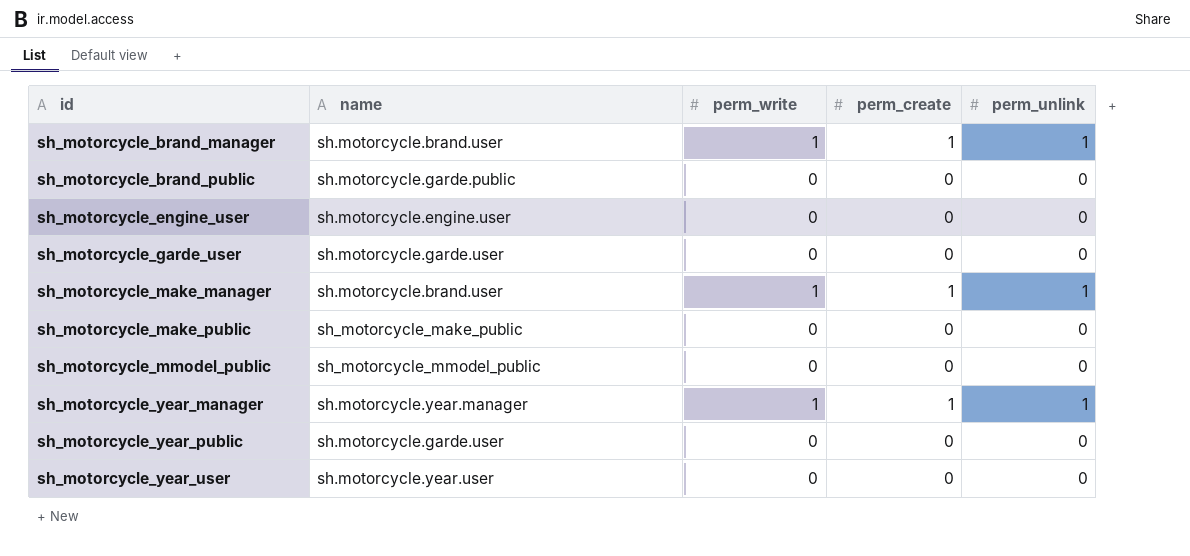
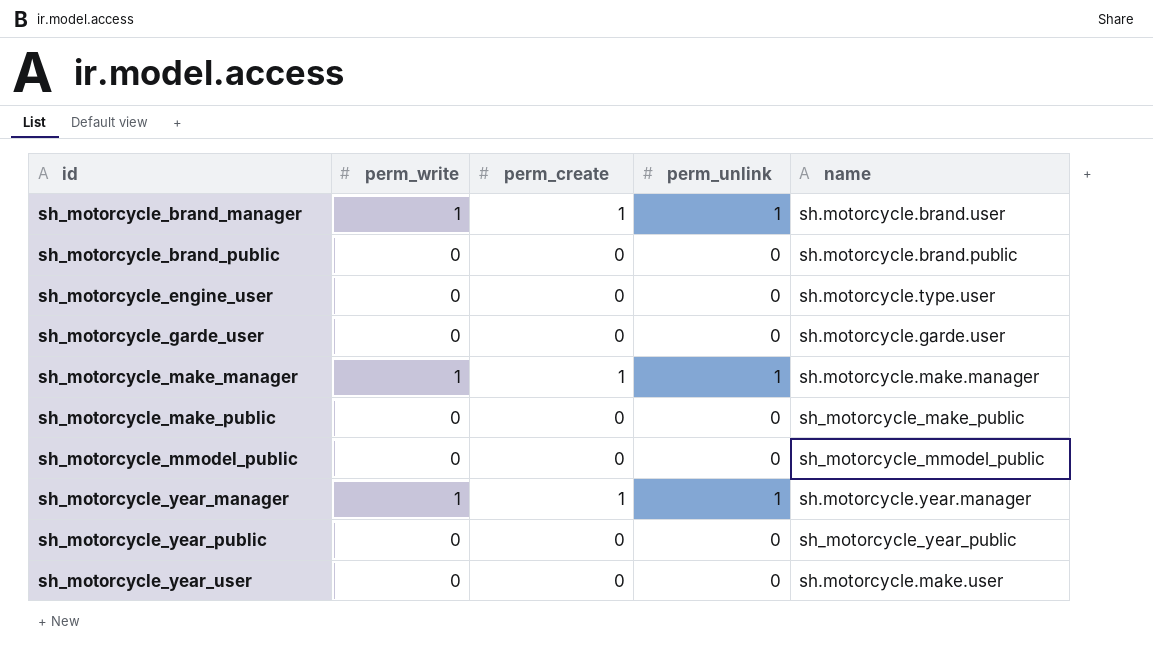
column name | position: 2 -> 5
sh_motorcycle_brand_public | name: sh.motorcycle.garde.public -> sh.motorcycle.brand.public
sh_motorcycle_engine_user | name: sh.motorcycle.engine.user -> sh.motorcycle.type.user
sh_motorcycle_make_manager | name: sh.motorcycle.brand.user -> sh.motorcycle.make.manager
sh_motorcycle_year_public | name: sh.motorcycle.garde.user -> sh_motorcycle_year_public
sh_motorcycle_year_user | name: sh.motorcycle.year.user -> sh.motorcycle.make.user

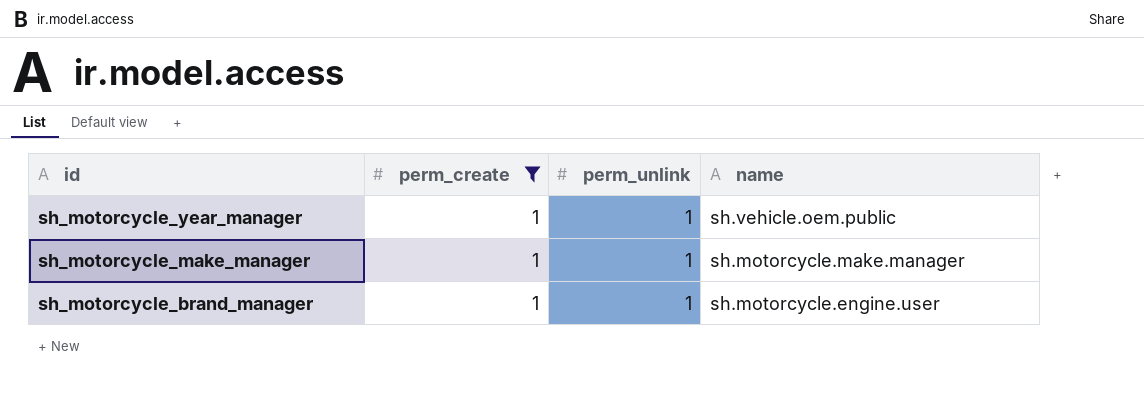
filter: none -> perm_create = 1
row order: id ascending -> id descending
column perm_write | position: 2 -> none
sh_motorcycle_year_manager | name: sh.motorcycle.year.manager -> sh.vehicle.oem.public
sh_motorcycle_brand_manager | name: sh.motorcycle.brand.user -> sh.motorcycle.engine.user

